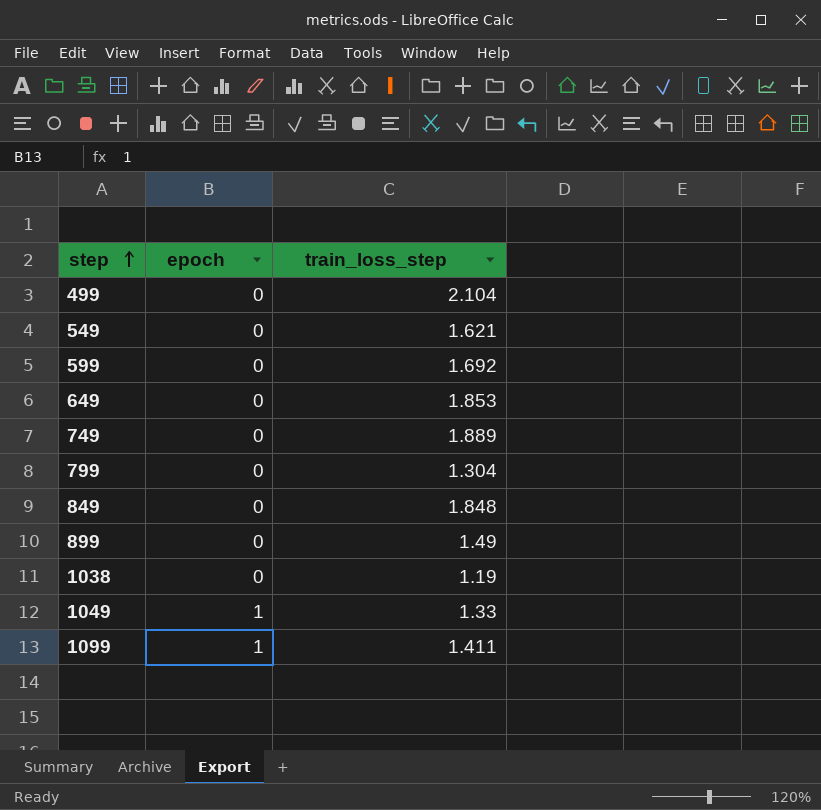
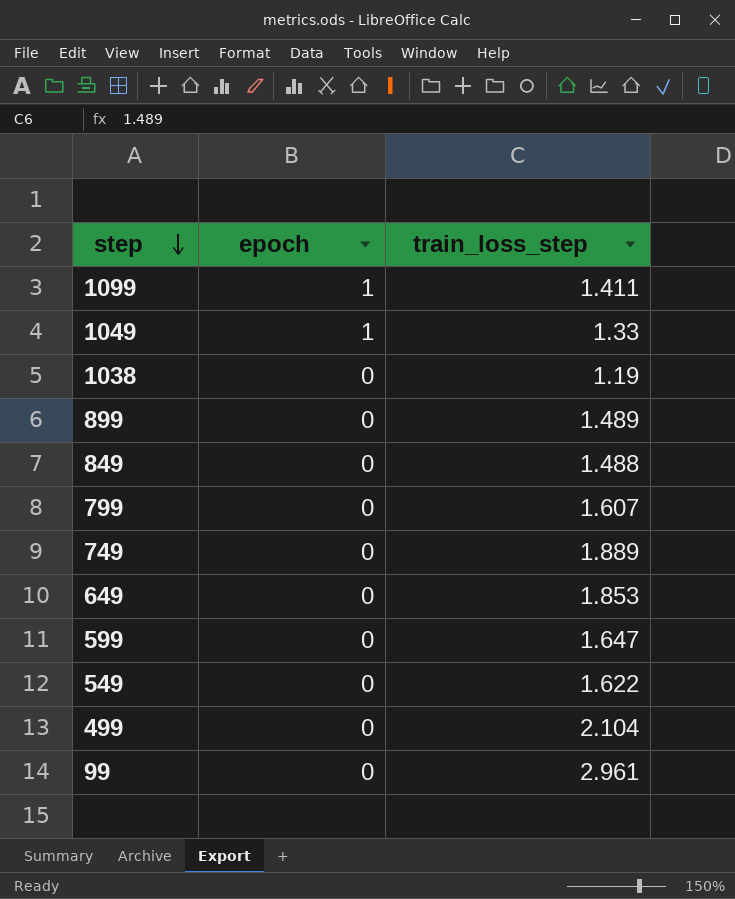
row order: step ascending -> step descending
899 | train_loss_step: 1.49 -> 1.489
849 | train_loss_step: 1.848 -> 1.488
799 | train_loss_step: 1.304 -> 1.607
599 | train_loss_step: 1.692 -> 1.647
549 | train_loss_step: 1.621 -> 1.622
row 99: none -> 0 | 2.961

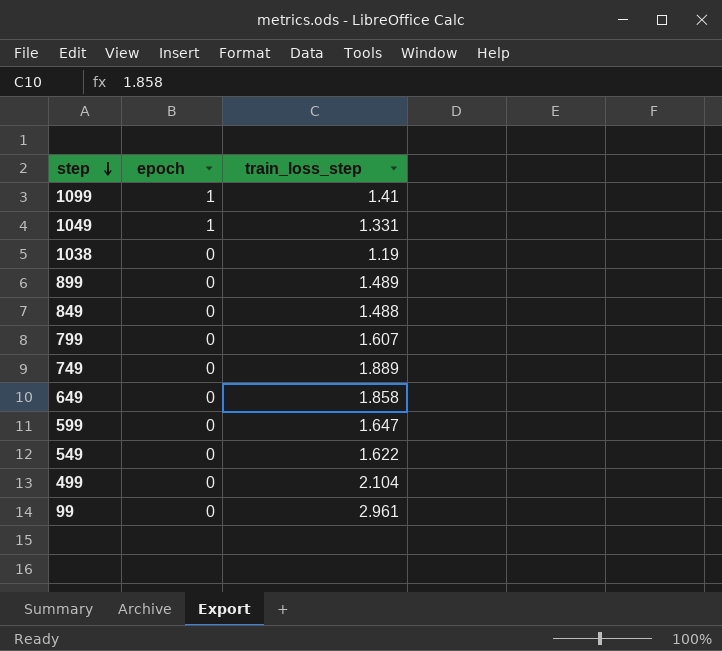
1099 | train_loss_step: 1.411 -> 1.41
1049 | train_loss_step: 1.33 -> 1.331
649 | train_loss_step: 1.853 -> 1.858

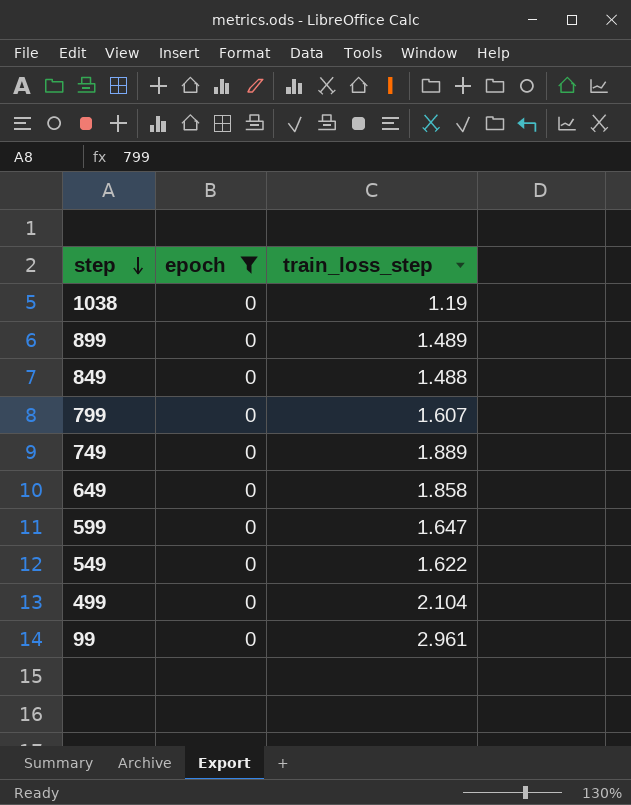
filter: none -> epoch = 0

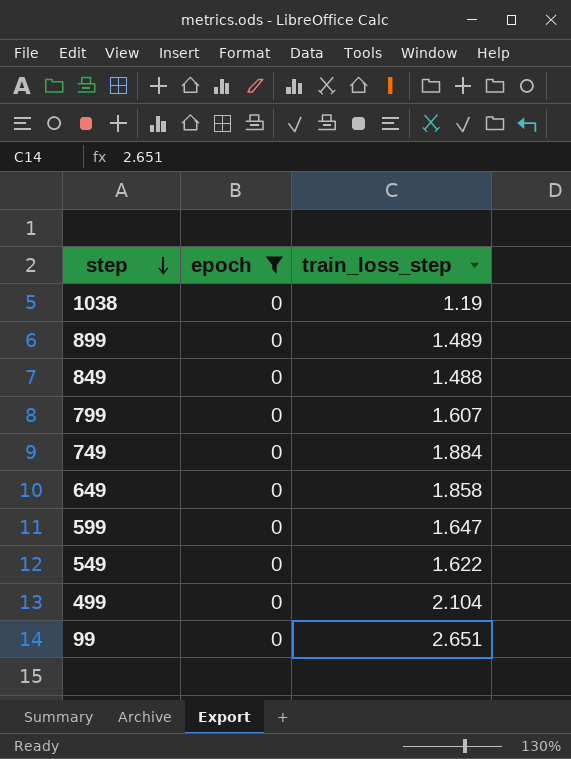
749 | train_loss_step: 1.889 -> 1.884
99 | train_loss_step: 2.961 -> 2.651

